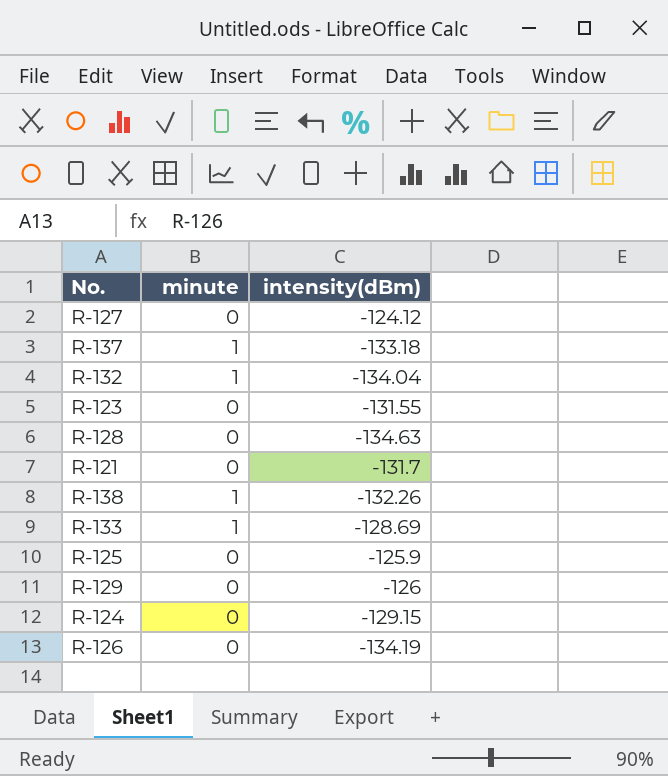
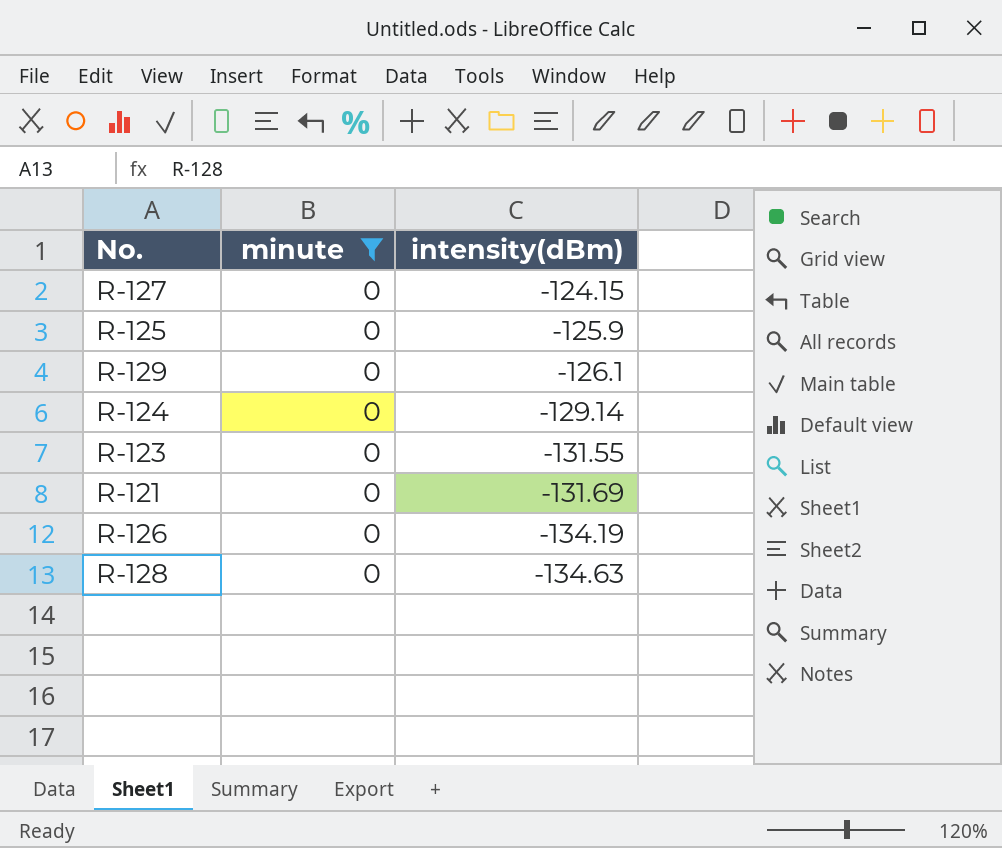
filter: none -> minute = 0
row order: none -> intensity(dBm) descending
R-127 | intensity(dBm): -124.12 -> -124.15
R-129 | intensity(dBm): -126 -> -126.1
R-124 | intensity(dBm): -129.15 -> -129.14
R-121 | intensity(dBm): -131.7 -> -131.69

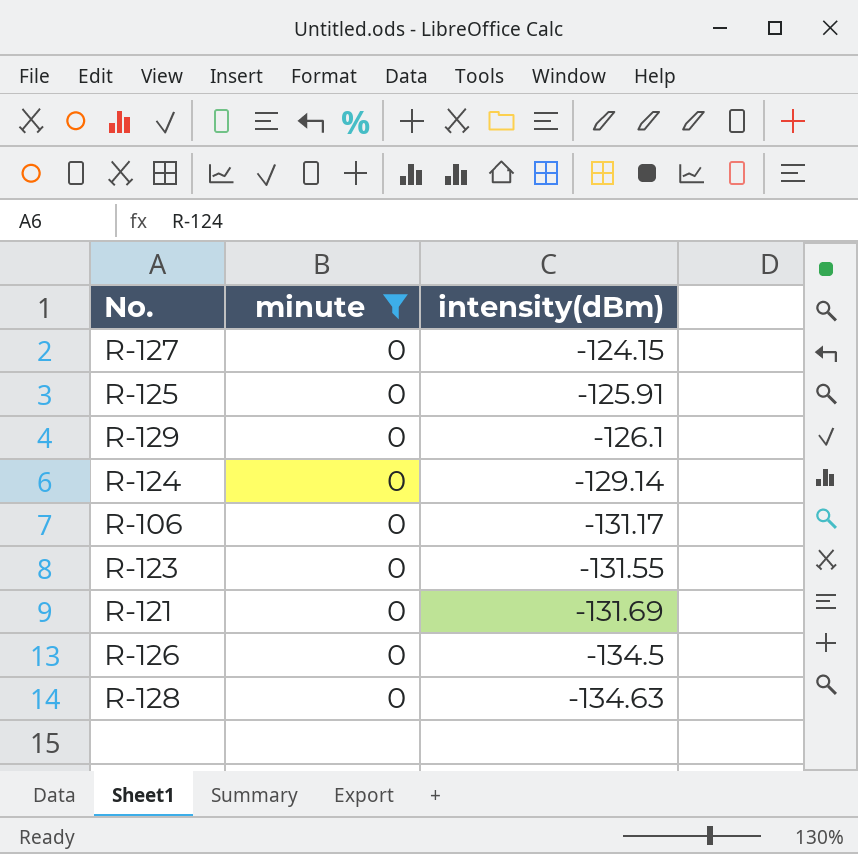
R-125 | intensity(dBm): -125.9 -> -125.91
row R-106: none -> 0 | -131.17
R-126 | intensity(dBm): -134.19 -> -134.5

